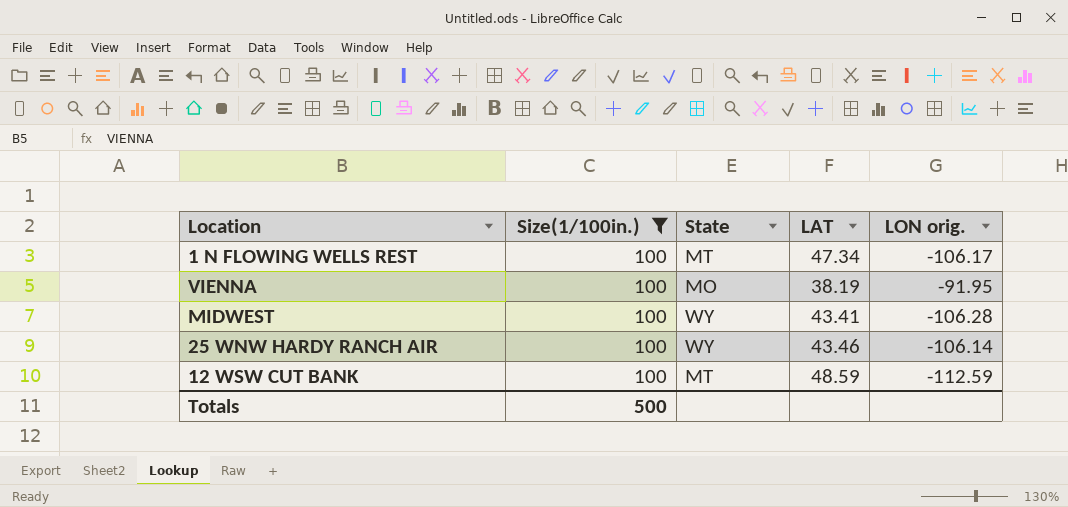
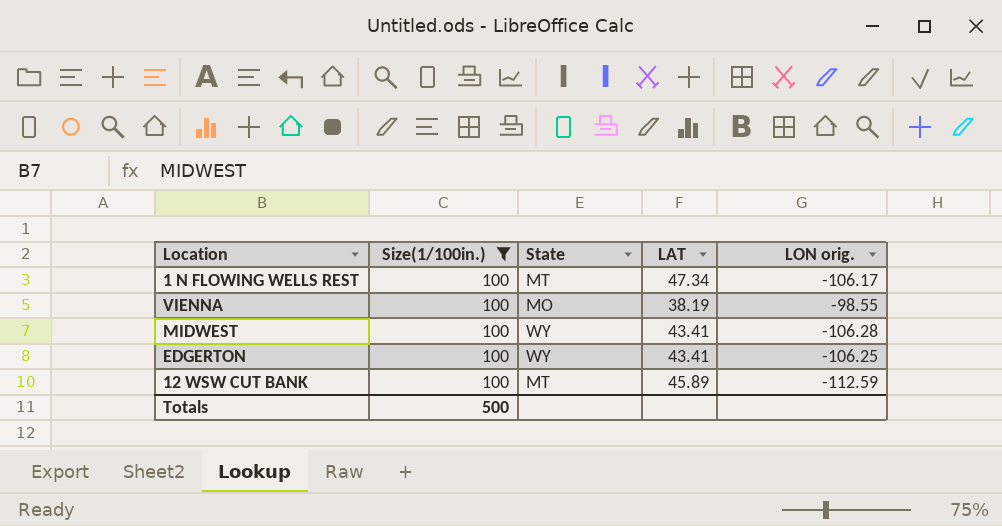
row 25 WNW HARDY RANCH AIR: 100 | WY | 43.46 | -106.14 -> none
VIENNA | LON orig.: -91.95 -> -98.55
row EDGERTON: none -> 100 | WY | 43.41 | -106.25
12 WSW CUT BANK | LAT: 48.59 -> 45.89

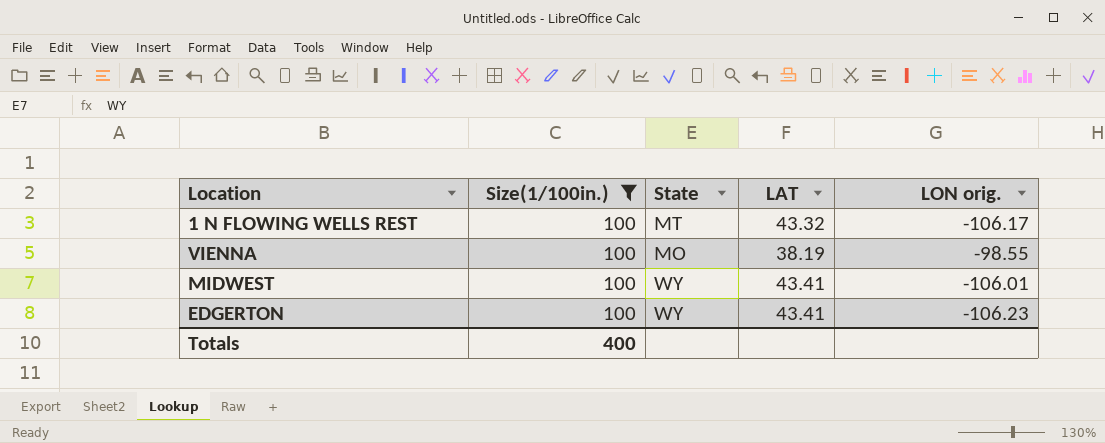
row 12 WSW CUT BANK: 100 | MT | 45.89 | -112.59 -> none
1 N FLOWING WELLS REST | LAT: 47.34 -> 43.32
MIDWEST | LON orig.: -106.28 -> -106.01
EDGERTON | LON orig.: -106.25 -> -106.23
Totals | Size(1/100in.): 500 -> 400

